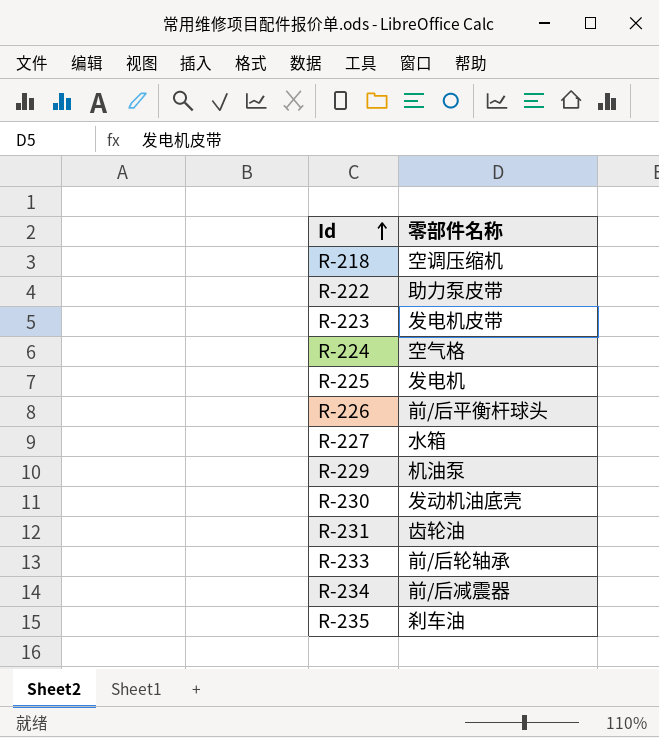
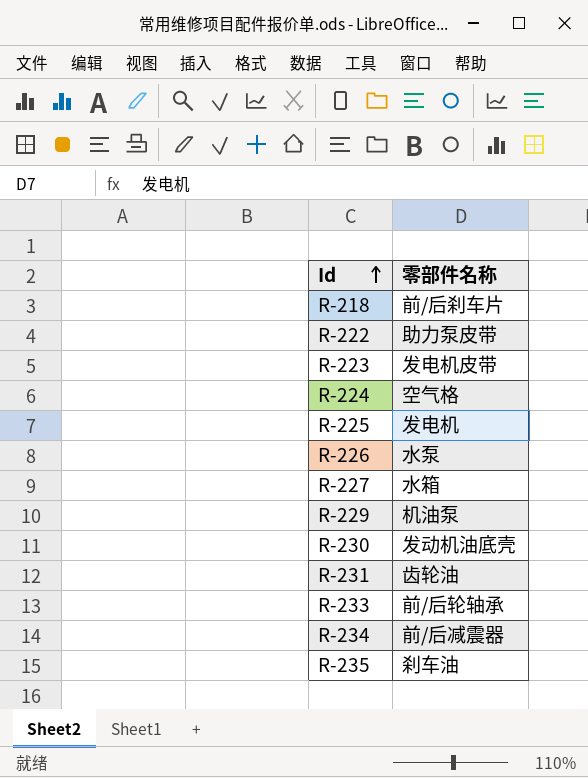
R-218 | 零部件名称: 空调压缩机 -> 前/后刹车片
R-226 | 零部件名称: 前/后平衡杆球头 -> 水泵

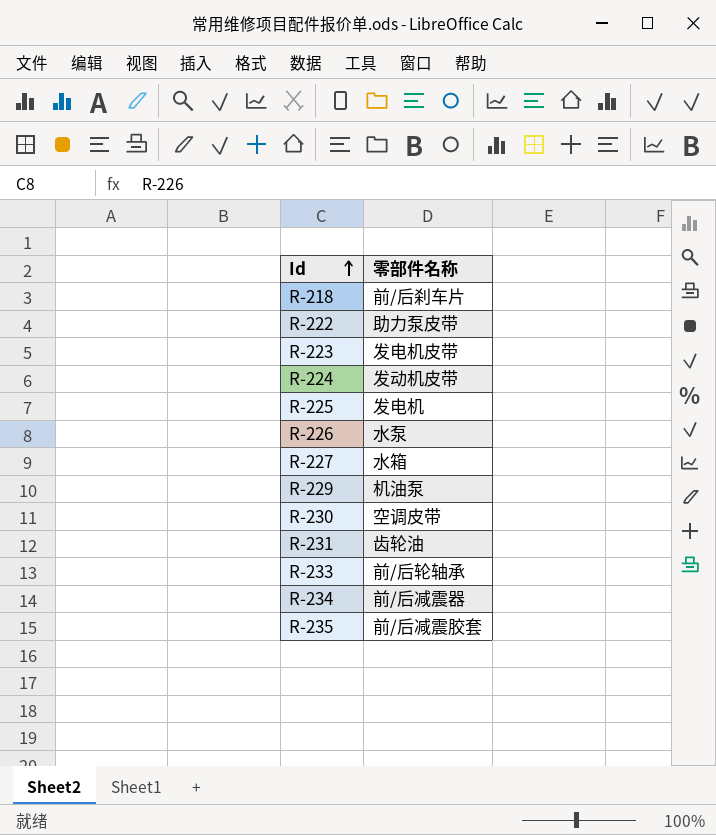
R-224 | 零部件名称: 空气格 -> 发动机皮带
R-230 | 零部件名称: 发动机油底壳 -> 空调皮带
R-235 | 零部件名称: 刹车油 -> 前/后减震胶套

